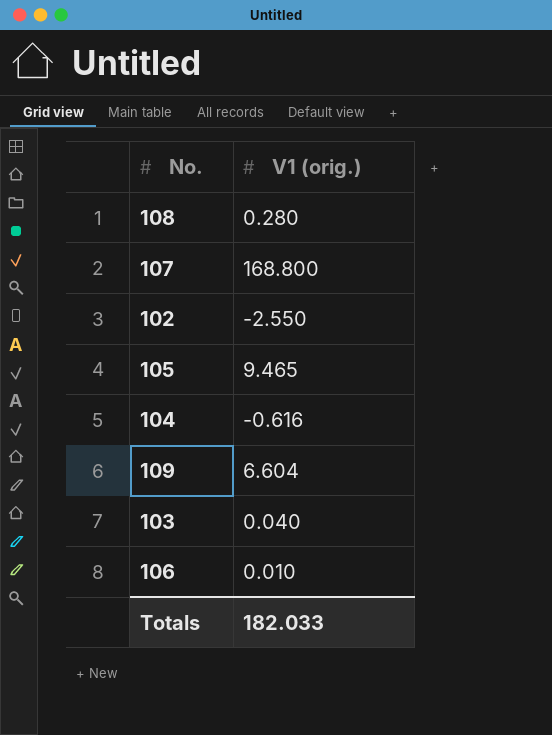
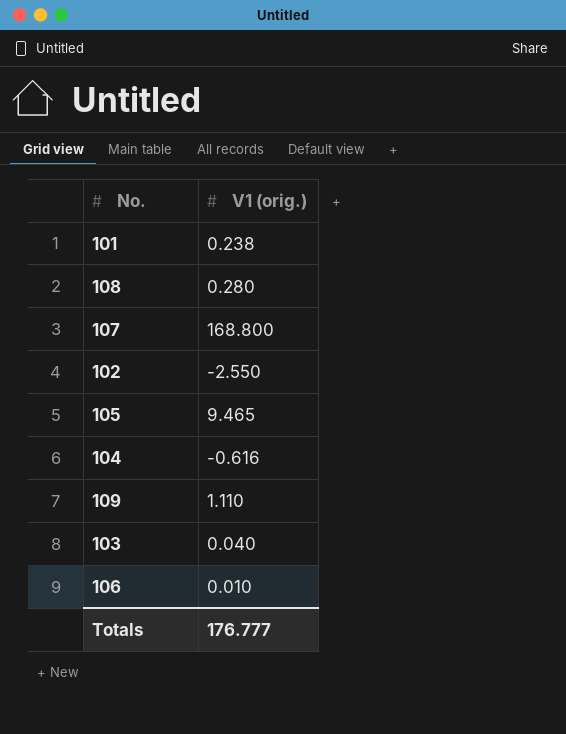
row 101: none -> 0.238
109 | V1 (orig.): 6.604 -> 1.110
Totals | V1 (orig.): 182.033 -> 176.777

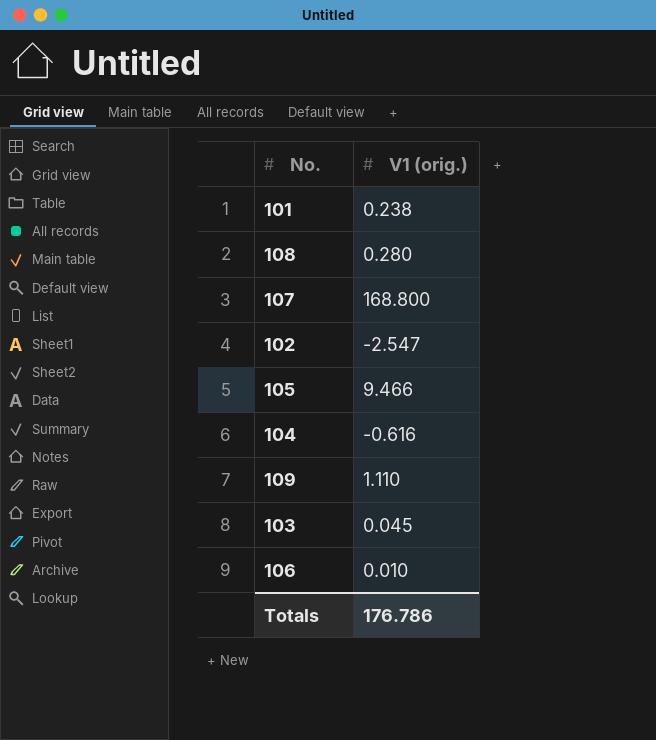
102 | V1 (orig.): -2.550 -> -2.547
105 | V1 (orig.): 9.465 -> 9.466
103 | V1 (orig.): 0.040 -> 0.045
Totals | V1 (orig.): 176.777 -> 176.786

